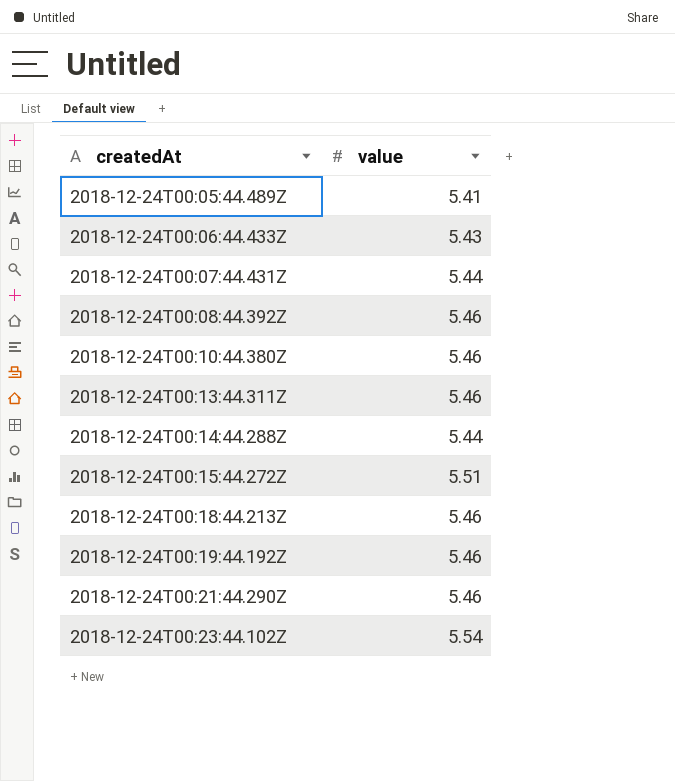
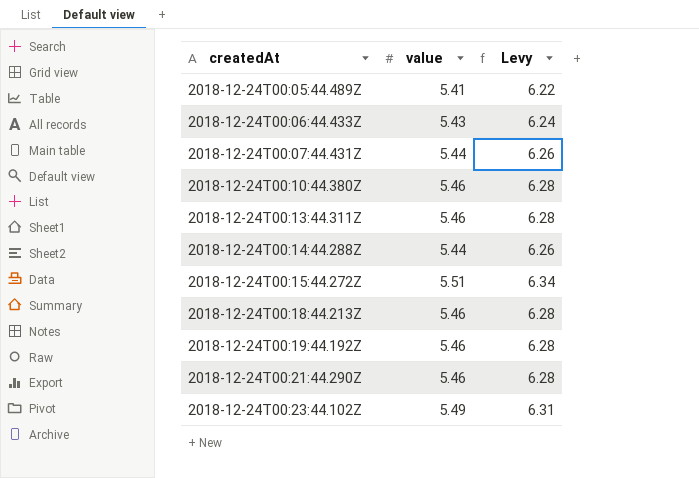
column Levy | formula: none -> [value] * 1.15
row 2018-12-24T00:08:44.392Z: 5.46 -> none
2018-12-24T00:23:44.102Z | value: 5.54 -> 5.49

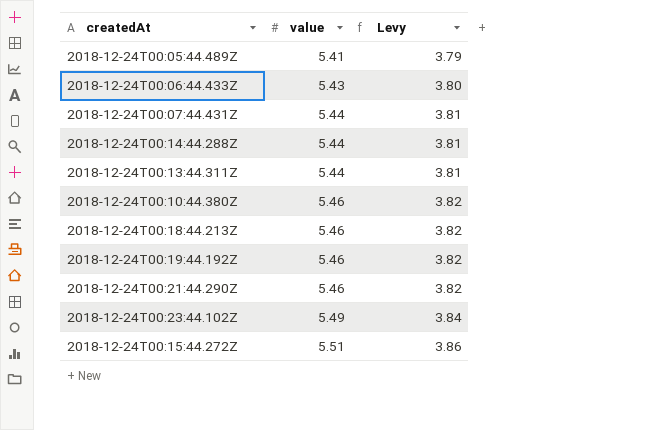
row order: createdAt ascending -> value ascending
column Levy | formula: [value] * 1.15 -> [value] * 0.7
2018-12-24T00:13:44.311Z | value: 5.46 -> 5.44

